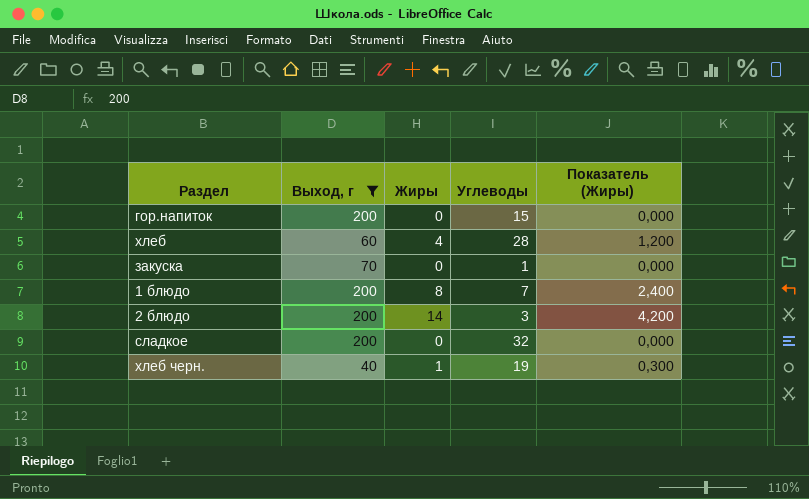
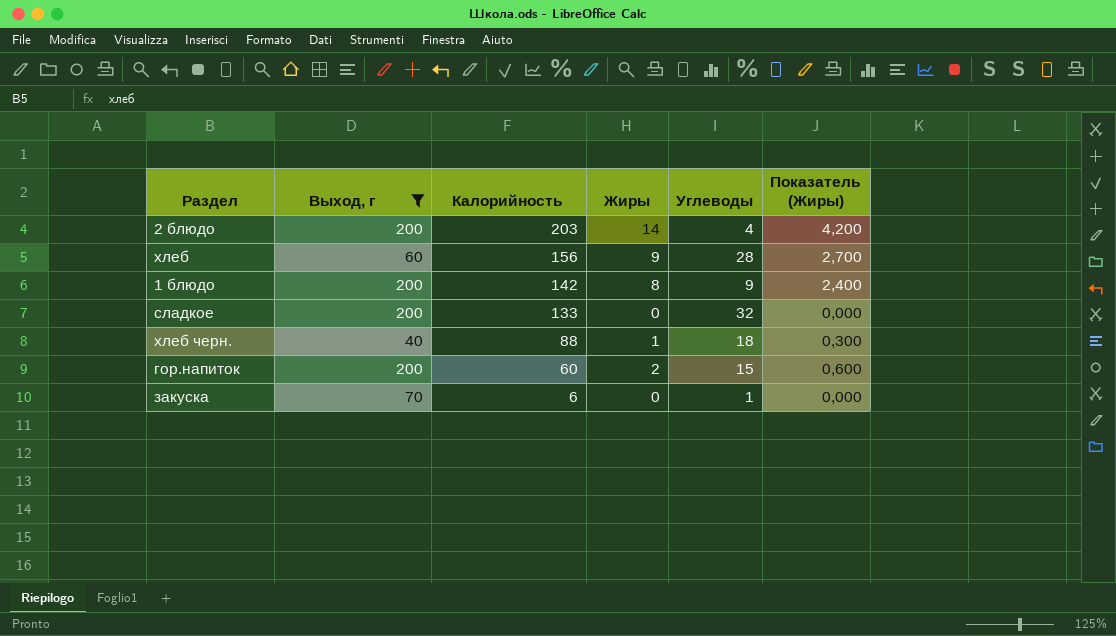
row order: none -> Калорийность descending
column Калорийность | position: none -> 3
2 блюдо | Углеводы: 3 -> 4
хлеб | Жиры: 4 -> 9
хлеб | Показатель (Жиры): 1,200 -> 2,700
1 блюдо | Углеводы: 7 -> 9
хлеб черн. | Углеводы: 19 -> 18
гор.напиток | Жиры: 0 -> 2
гор.напиток | Показатель (Жиры): 0,000 -> 0,600

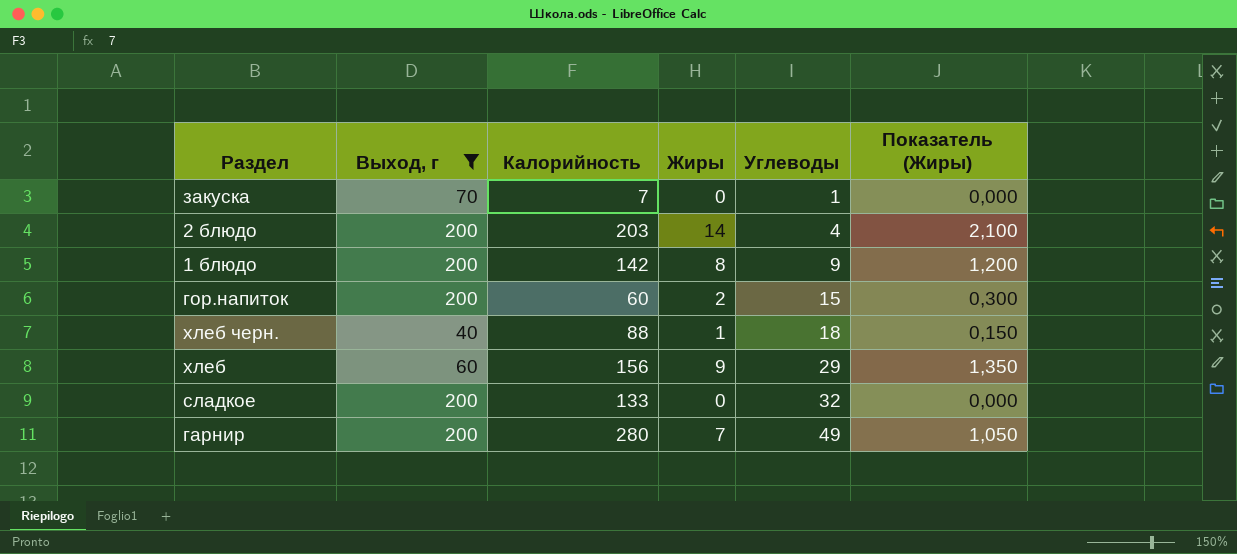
row order: Калорийность descending -> Углеводы ascending
column Показатель (Жиры) | formula: [Жиры] * 0,3 -> [Жиры] * 0,15
закуска | Калорийность: 6 -> 7
хлеб | Углеводы: 28 -> 29
row гарнир: none -> 200 | 280 | 7 | 49 | 1,050

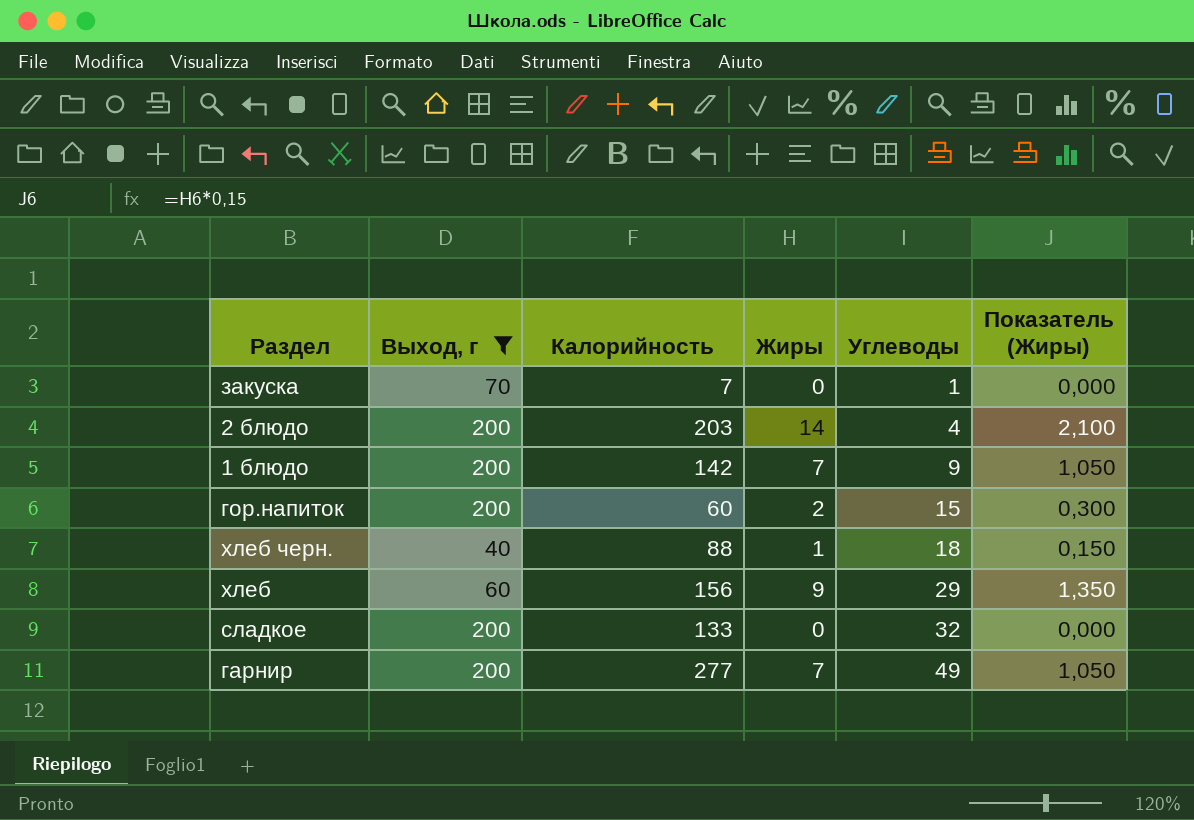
1 блюдо | Жиры: 8 -> 7
1 блюдо | Показатель (Жиры): 1,200 -> 1,050
гарнир | Калорийность: 280 -> 277

